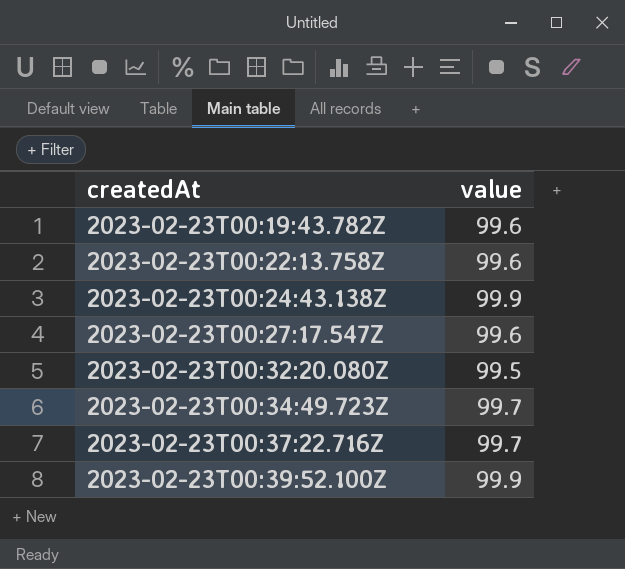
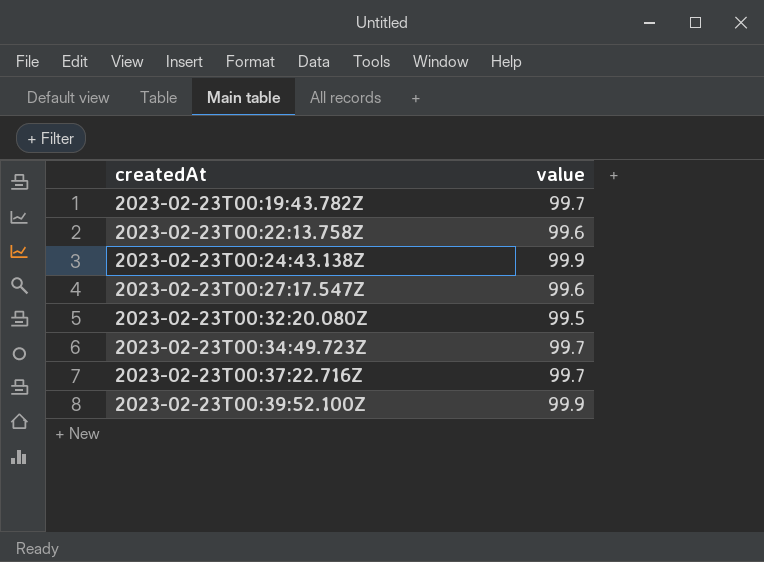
2023-02-23T00:19:43.782Z | value: 99.6 -> 99.7

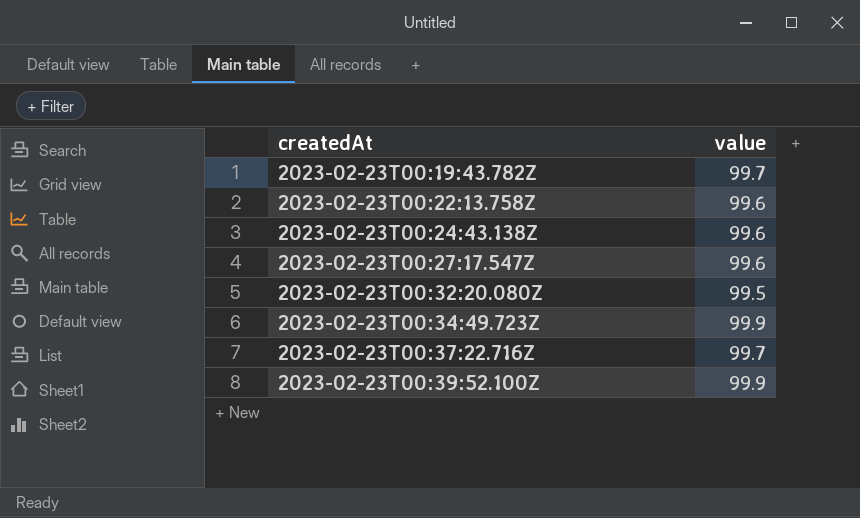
2023-02-23T00:24:43.138Z | value: 99.9 -> 99.6
2023-02-23T00:34:49.723Z | value: 99.7 -> 99.9

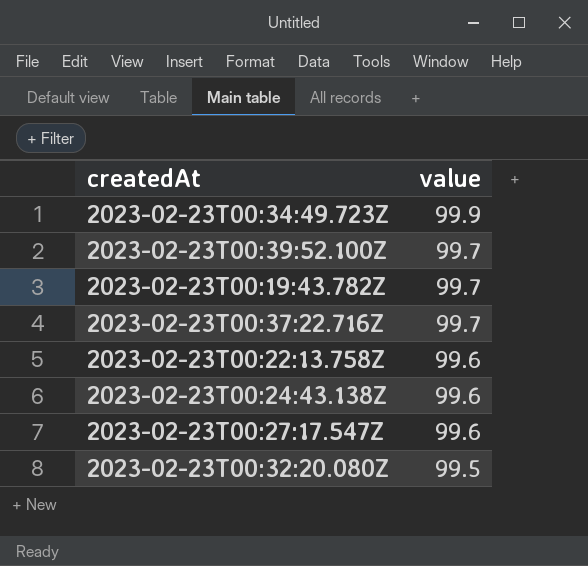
row order: createdAt ascending -> value descending
2023-02-23T00:39:52.100Z | value: 99.9 -> 99.7

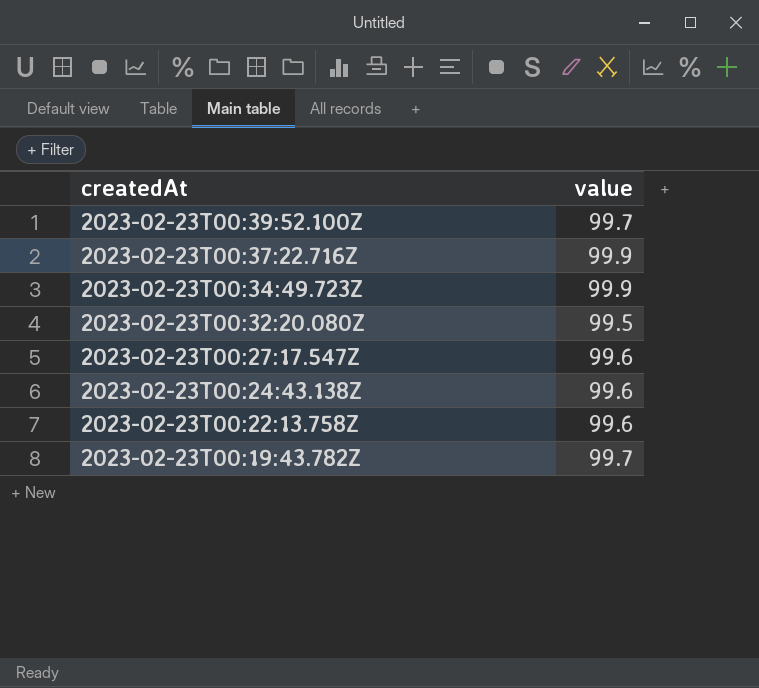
row order: value descending -> createdAt descending
2023-02-23T00:37:22.716Z | value: 99.7 -> 99.9

